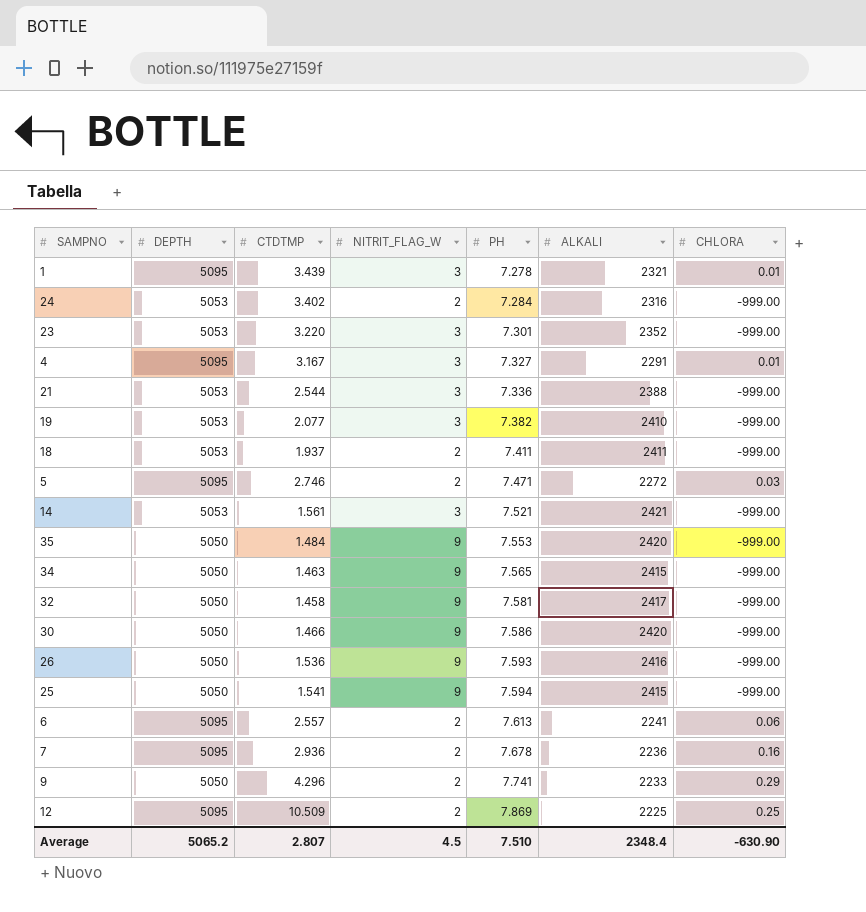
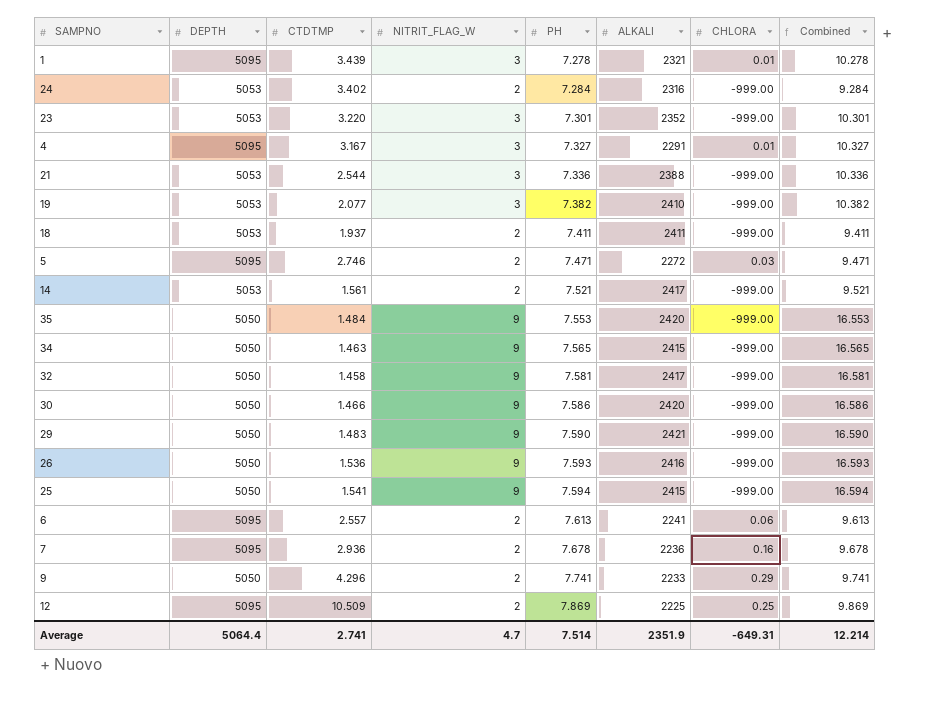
column Combined | formula: none -> [NITRIT_FLAG_W] + [PH]
14 | NITRIT_FLAG_W: 3 -> 2
14 | ALKALI: 2421 -> 2417
row 29: none -> 5050 | 1.483 | 9 | 7.590 | 2421 | -999.00 | 16.590
Average | DEPTH: 5065.2 -> 5064.4
Average | CTDTMP: 2.807 -> 2.741
Average | NITRIT_FLAG_W: 4.5 -> 4.7
Average | PH: 7.510 -> 7.514
Average | ALKALI: 2348.4 -> 2351.9
Average | CHLORA: -630.90 -> -649.31

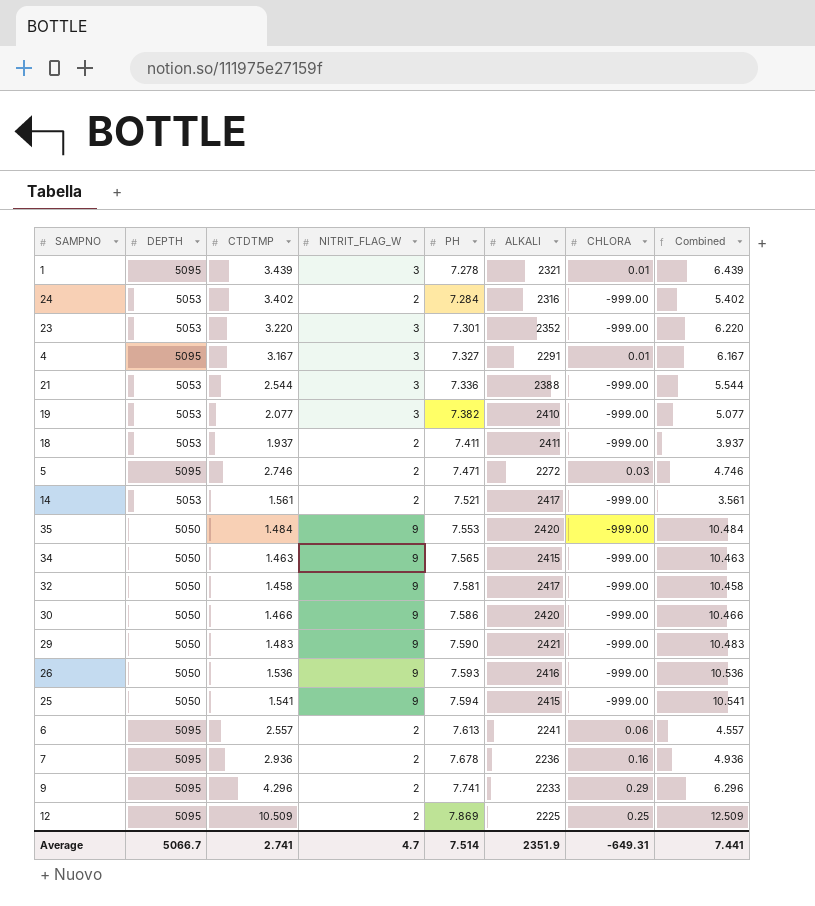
column Combined | formula: [NITRIT_FLAG_W] + [PH] -> [CTDTMP] + [NITRIT_FLAG_W]
9 | DEPTH: 5050 -> 5095
Average | DEPTH: 5064.4 -> 5066.7
Average | Combined: 12.214 -> 7.441

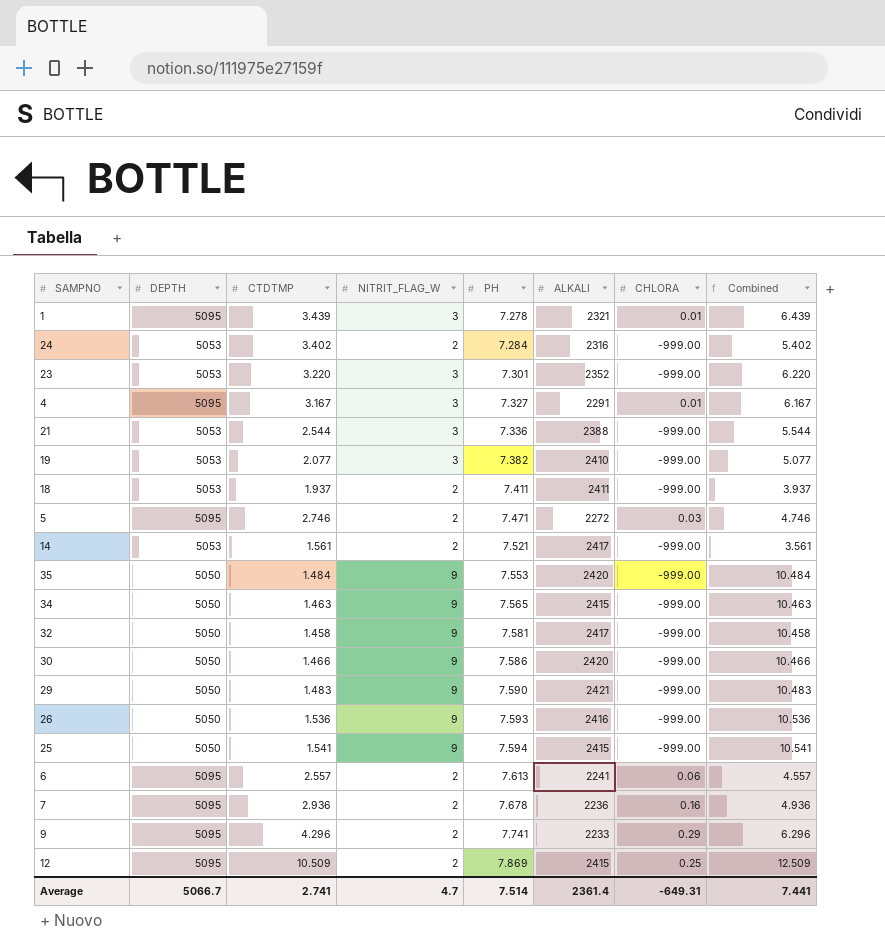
12 | ALKALI: 2225 -> 2415
Average | ALKALI: 2351.9 -> 2361.4

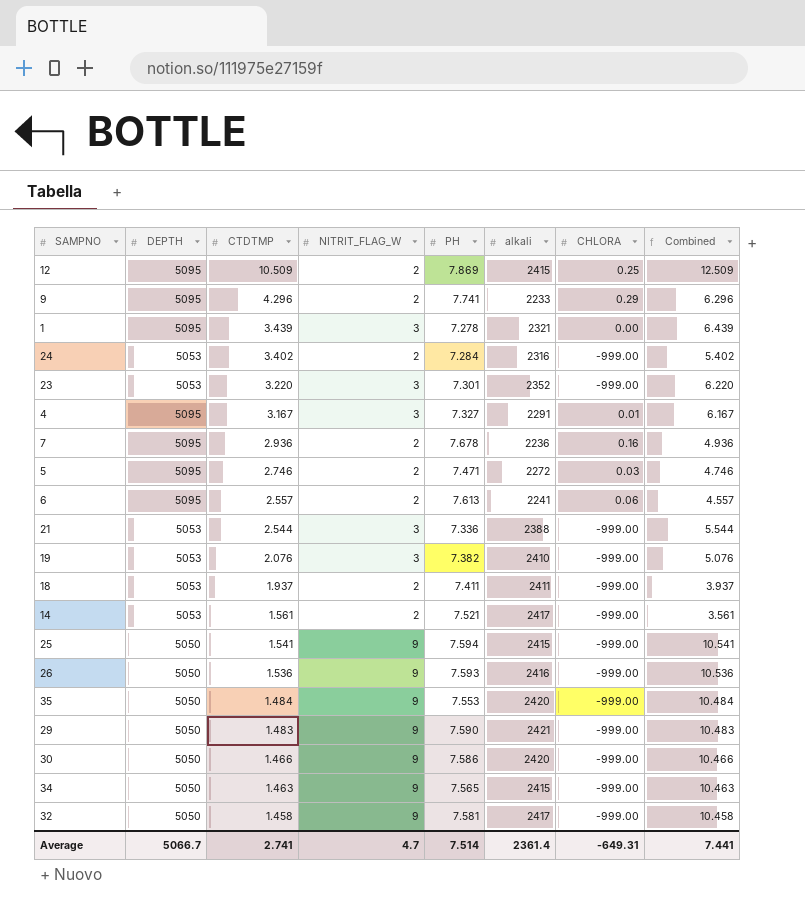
row order: PH ascending -> CTDTMP descending
column name: ALKALI -> alkali
1 | CHLORA: 0.01 -> 0.00
19 | CTDTMP: 2.077 -> 2.076
19 | Combined: 5.077 -> 5.076

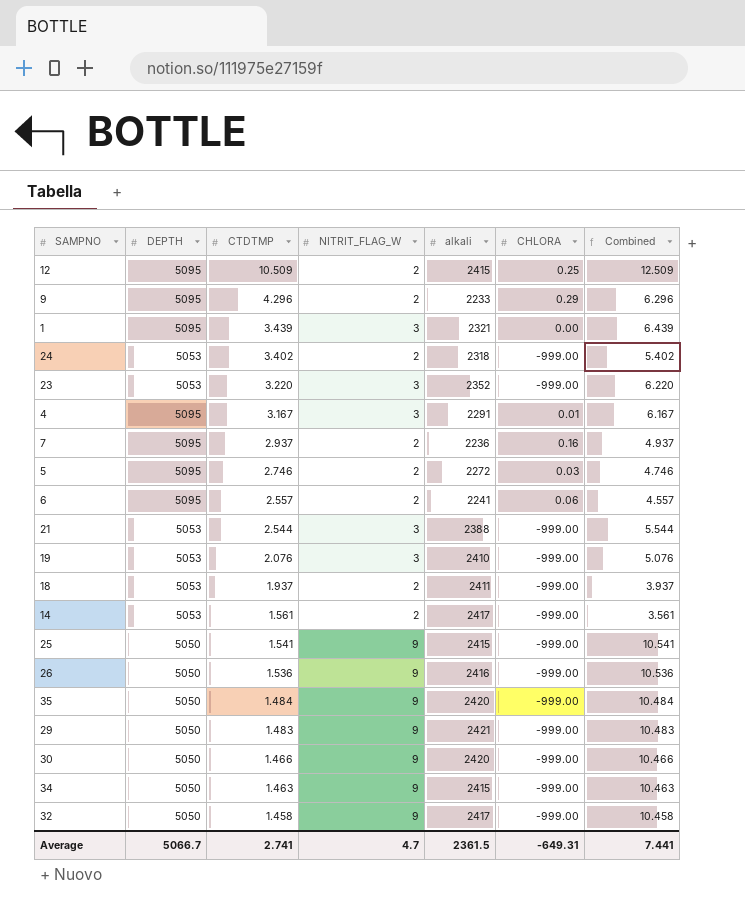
column PH | position: 5 -> none
24 | alkali: 2316 -> 2318
7 | CTDTMP: 2.936 -> 2.937
7 | Combined: 4.936 -> 4.937
Average | alkali: 2361.4 -> 2361.5

